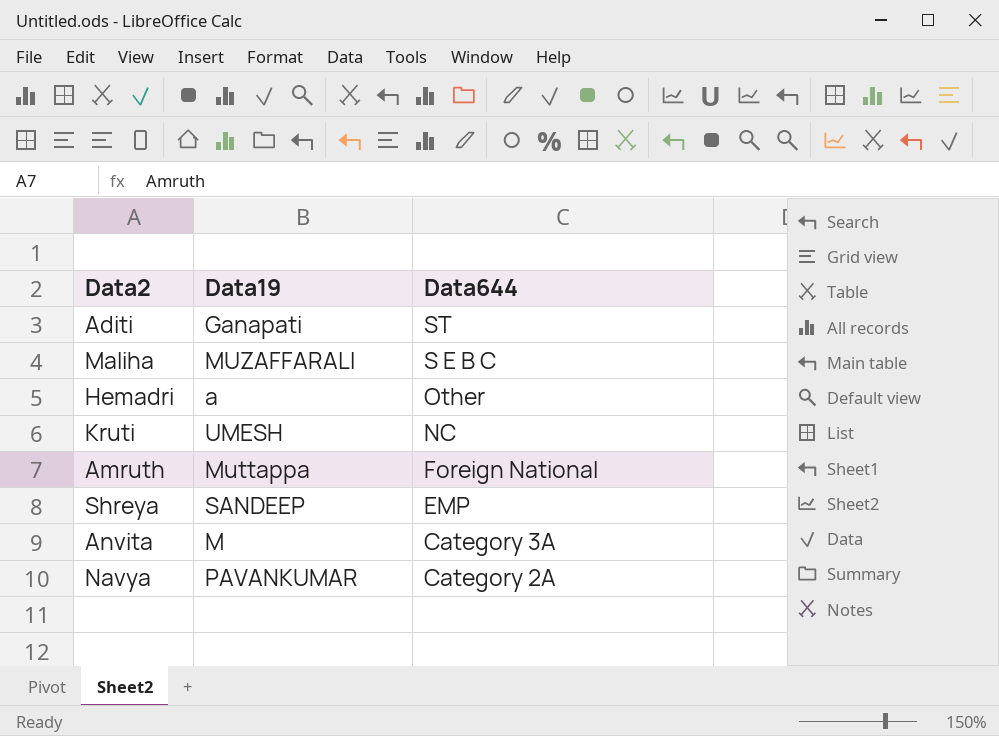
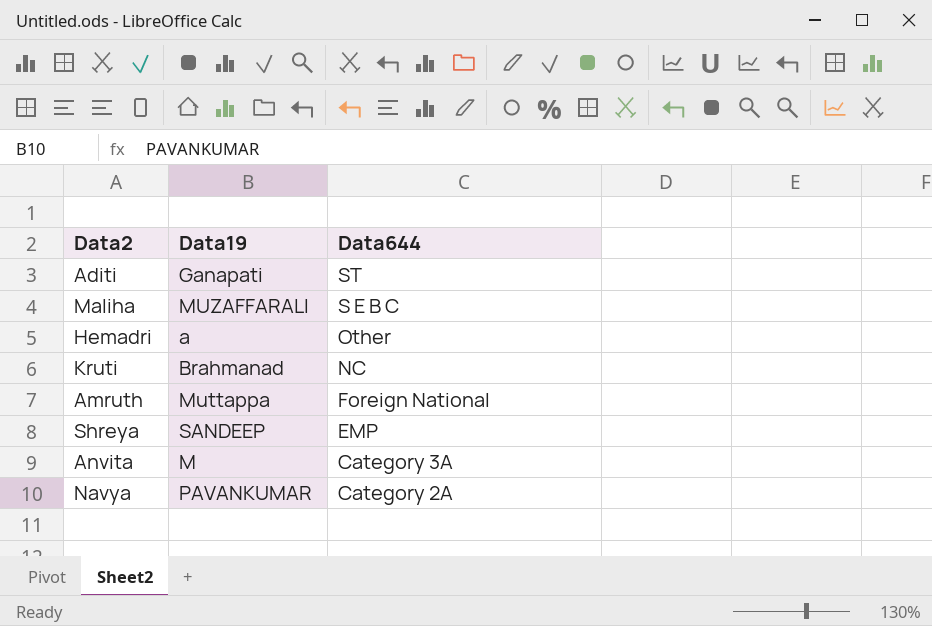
Kruti | Data19: UMESH -> Brahmanad

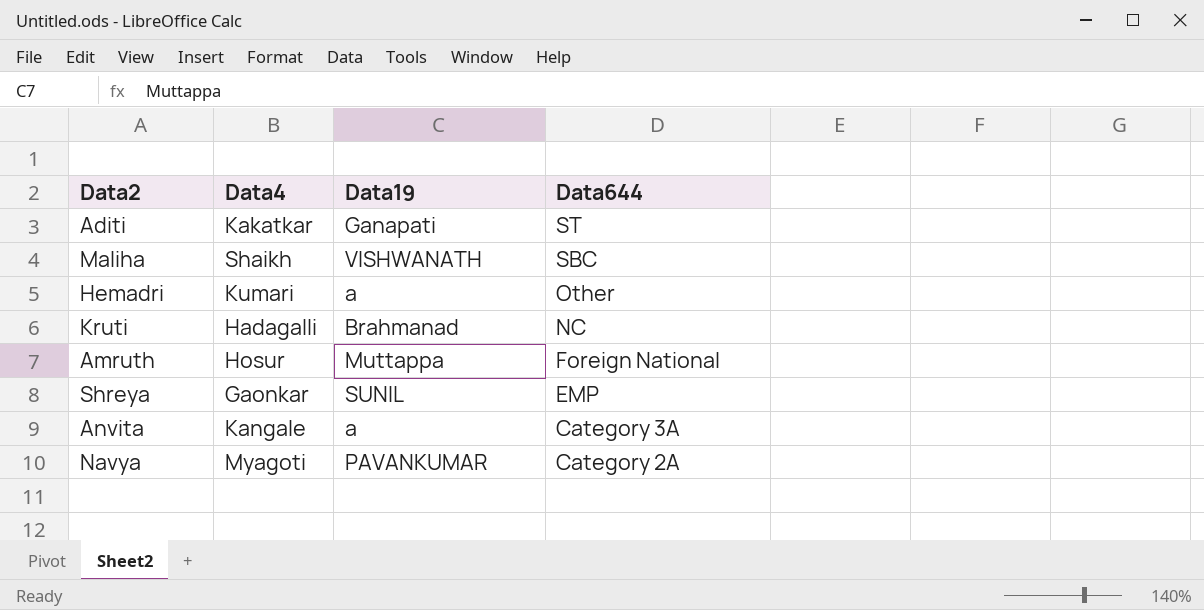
column Data4 | position: none -> 2
Maliha | Data19: MUZAFFARALI -> VISHWANATH
Maliha | Data644: S E B C -> SBC
Shreya | Data19: SANDEEP -> SUNIL
Anvita | Data19: M -> a

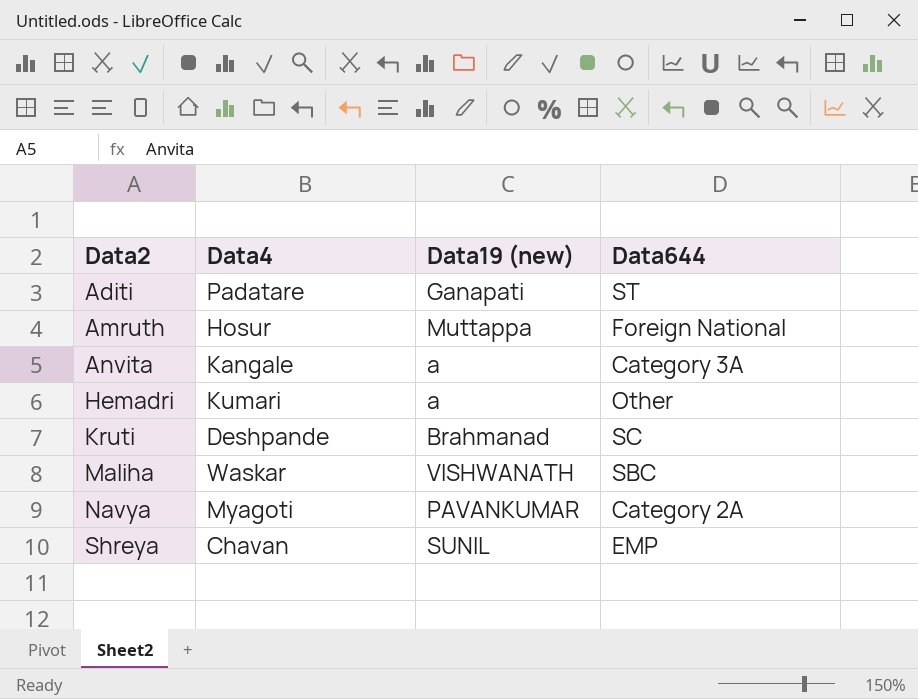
row order: Data644 descending -> Data2 ascending
column name: Data19 -> Data19 (new)
Aditi | Data4: Kakatkar -> Padatare
Kruti | Data4: Hadagalli -> Deshpande
Kruti | Data644: NC -> SC
Maliha | Data4: Shaikh -> Waskar
Shreya | Data4: Gaonkar -> Chavan

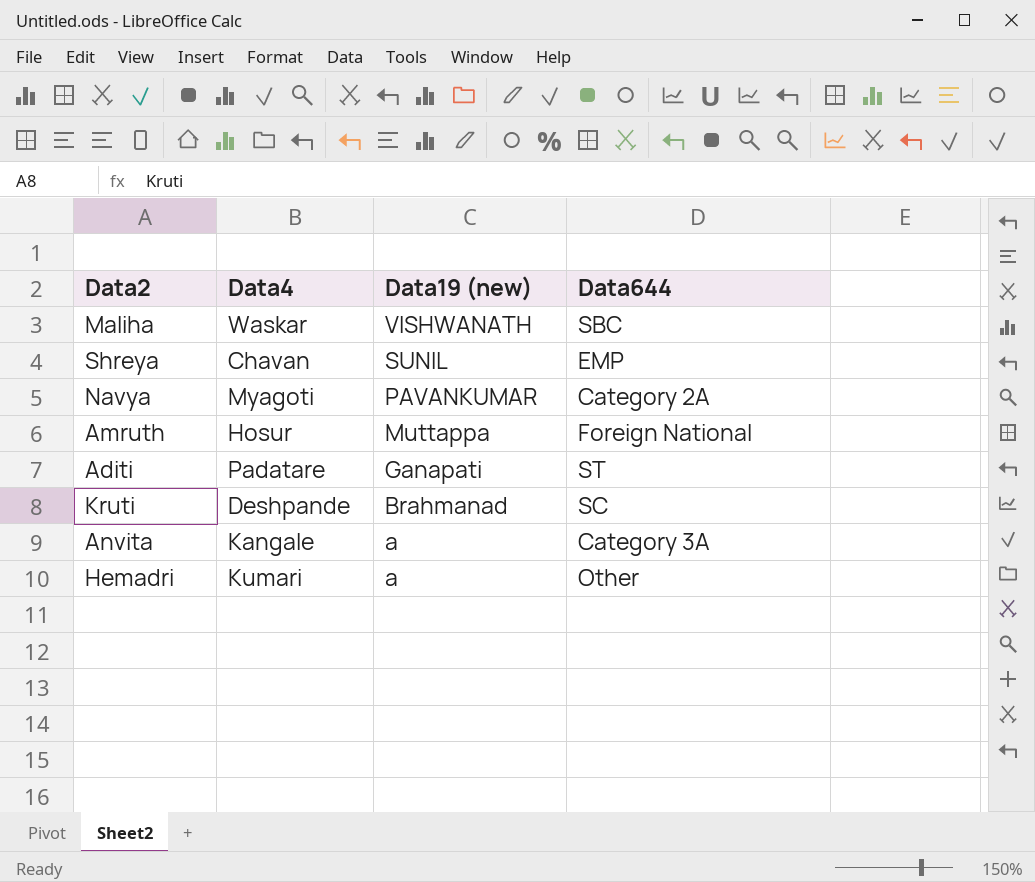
row order: Data2 ascending -> Data19 (new) descending

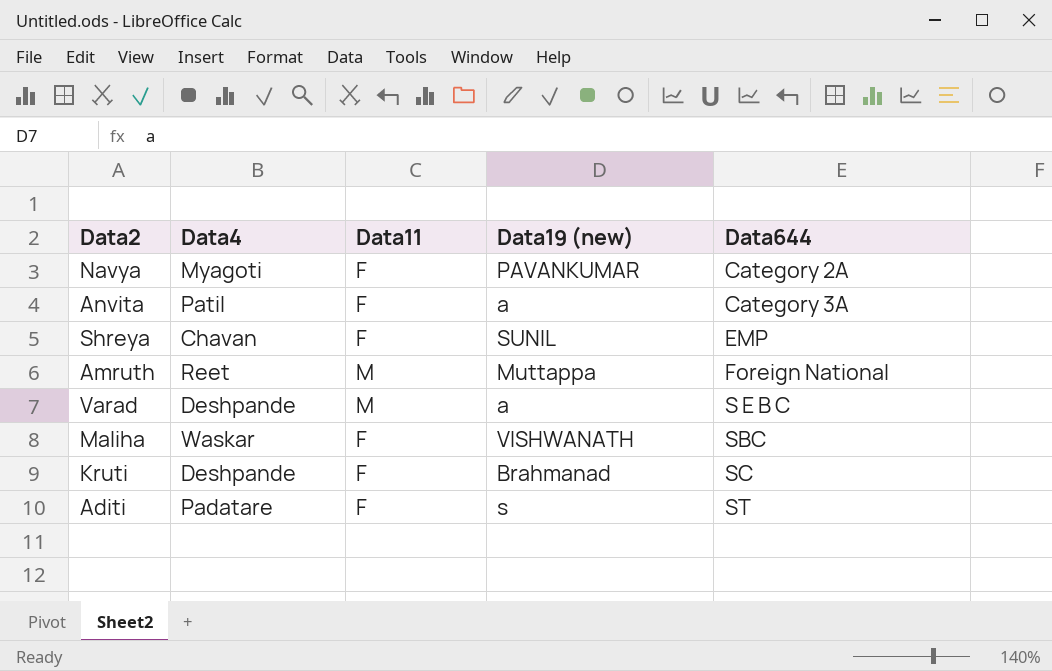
row order: Data19 (new) descending -> Data644 ascending
column Data11 | position: none -> 3
row Hemadri: Kumari | a | Other -> none
Anvita | Data4: Kangale -> Patil
Amruth | Data4: Hosur -> Reet
row Varad: none -> Deshpande | M | a | S E B C
Aditi | Data19 (new): Ganapati -> s

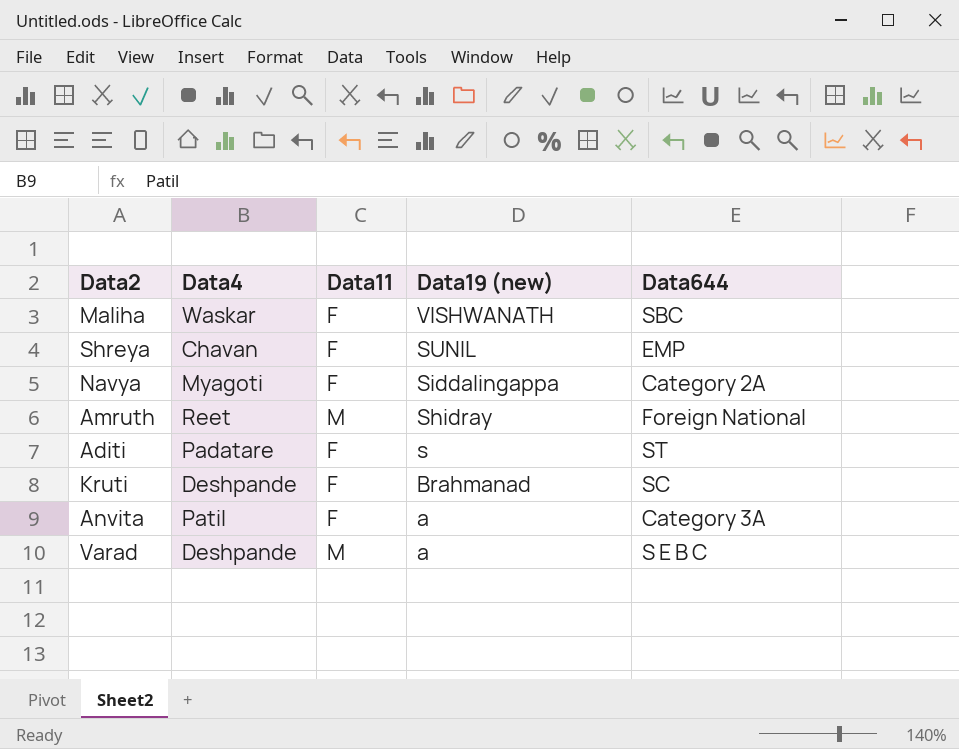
row order: Data644 ascending -> Data19 (new) descending
Navya | Data19 (new): PAVANKUMAR -> Siddalingappa
Amruth | Data19 (new): Muttappa -> Shidray

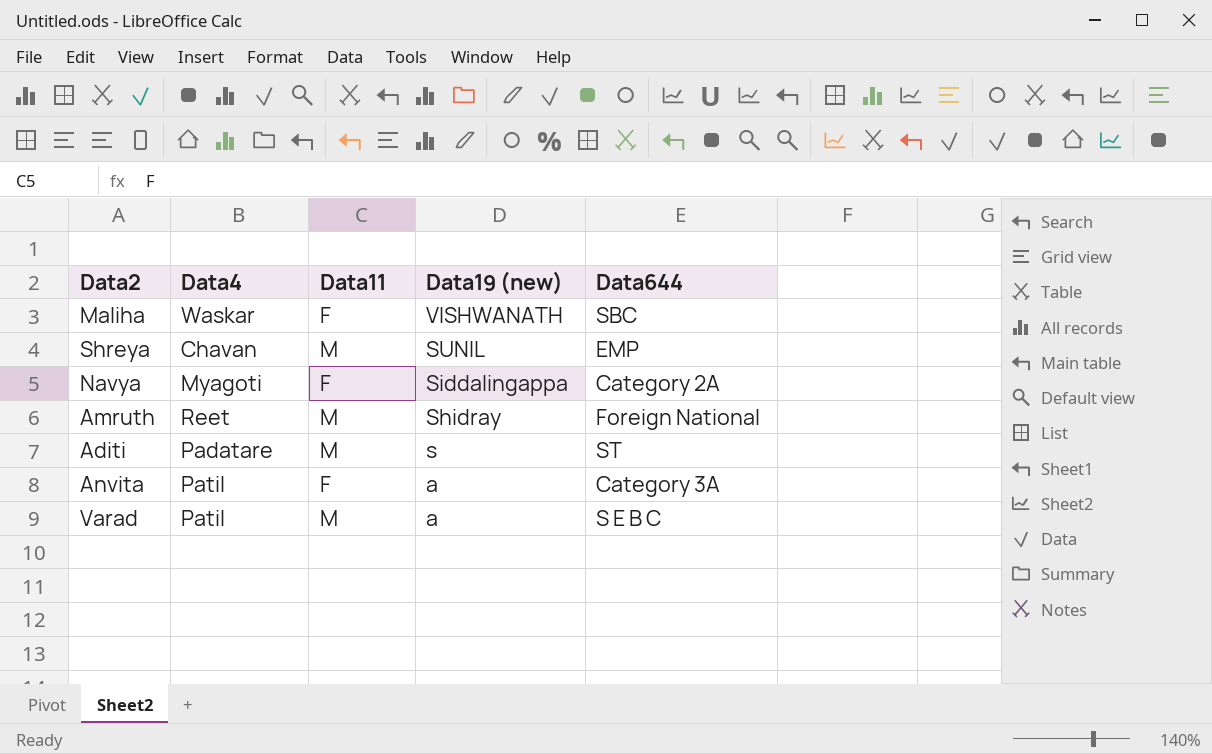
row Kruti: Deshpande | F | Brahmanad | SC -> none
Shreya | Data11: F -> M
Aditi | Data11: F -> M
Varad | Data4: Deshpande -> Patil

